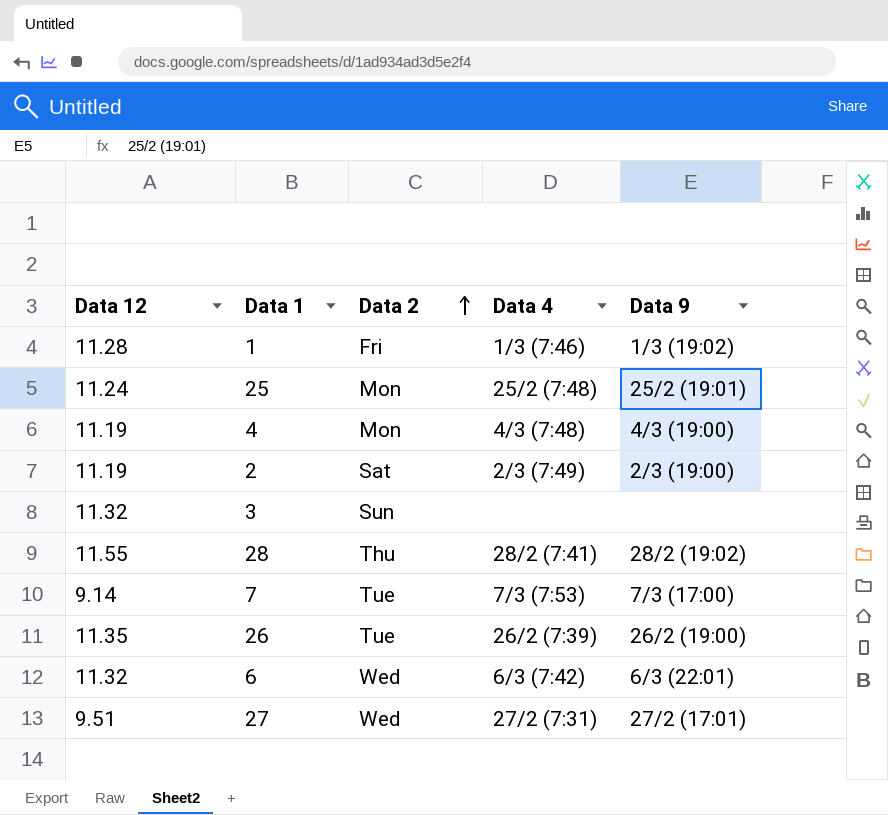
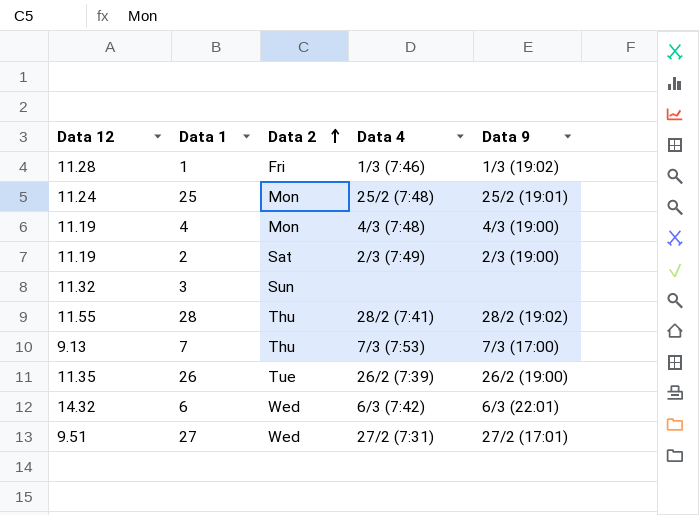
7 | Data 12: 9.14 -> 9.13
7 | Data 2: Tue -> Thu
6 | Data 12: 11.32 -> 14.32

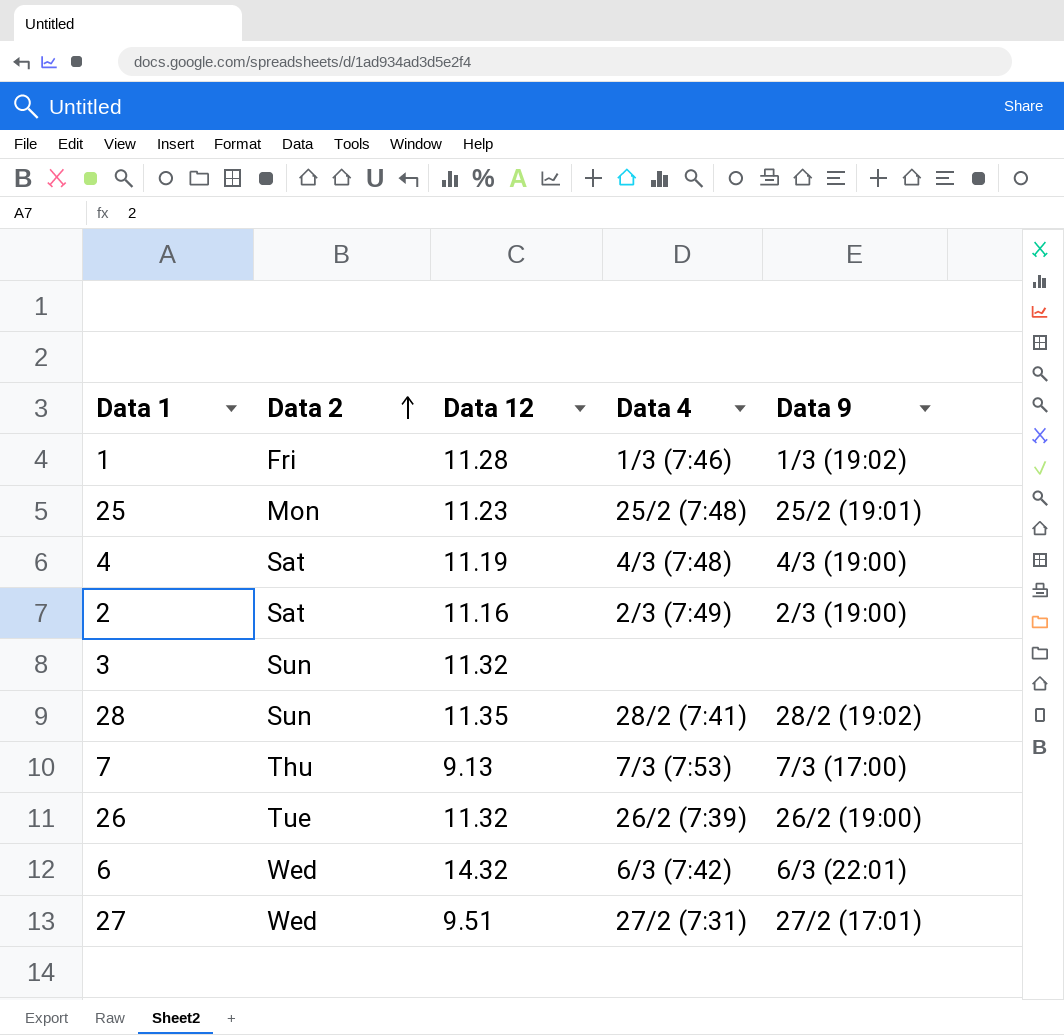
column Data 12 | position: 1 -> 3
25 | Data 12: 11.24 -> 11.23
4 | Data 2: Mon -> Sat
2 | Data 12: 11.19 -> 11.16
28 | Data 2: Thu -> Sun
28 | Data 12: 11.55 -> 11.35
26 | Data 12: 11.35 -> 11.32

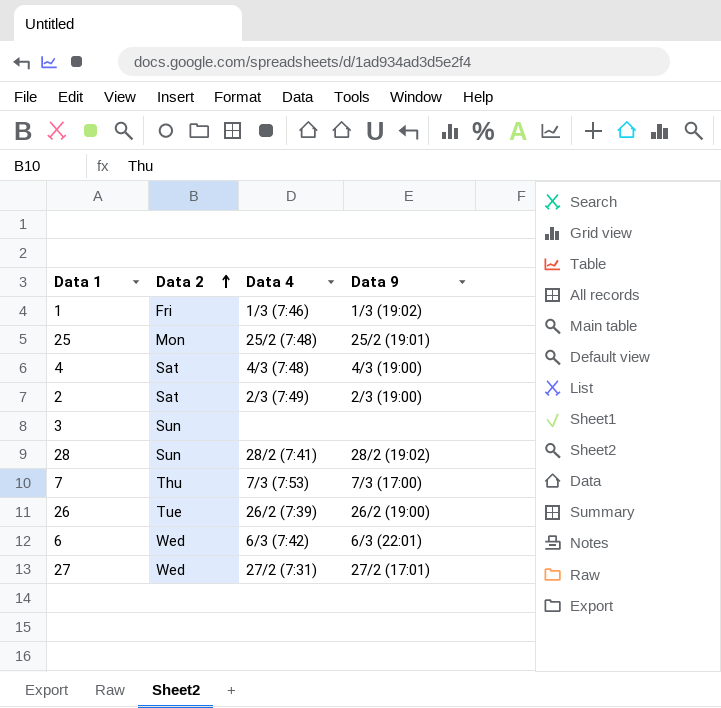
column Data 12 | position: 3 -> none

